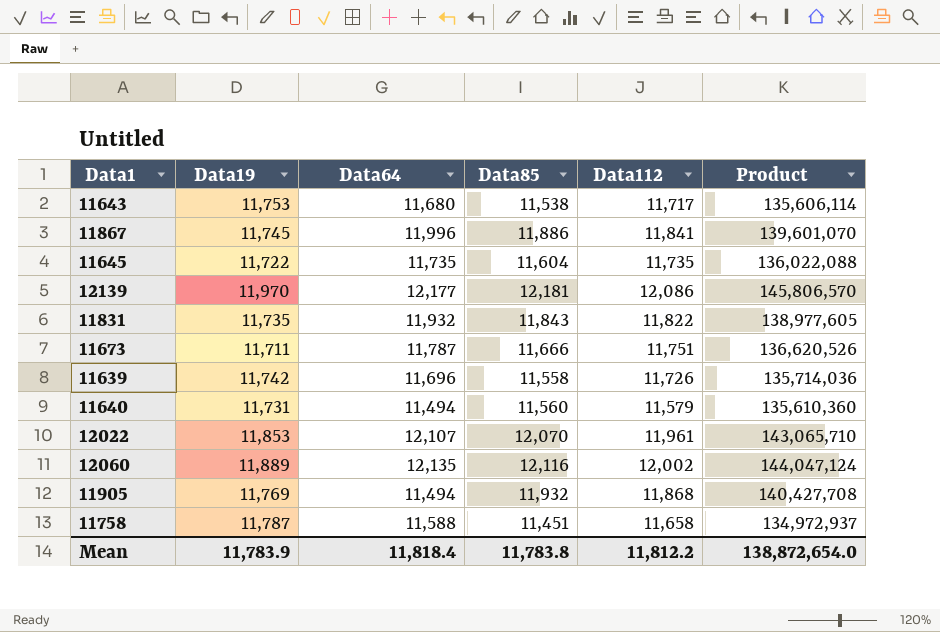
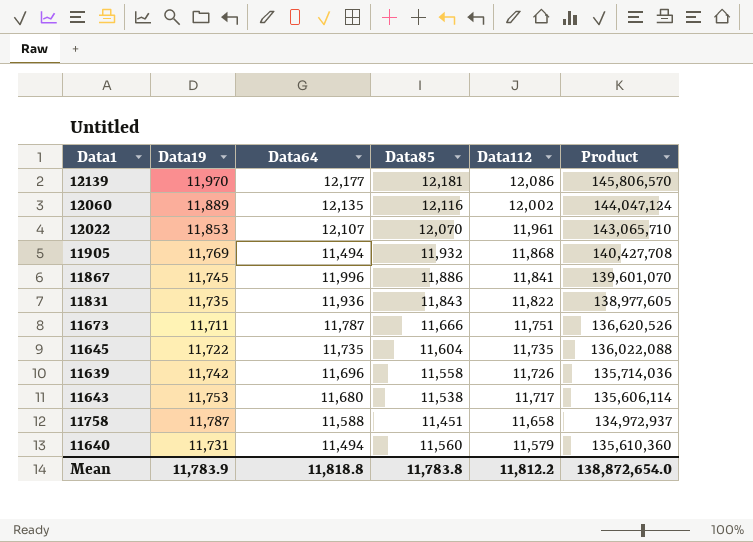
row order: none -> Data112 descending
11831 | Data64: 11,932 -> 11,936
Mean | Data64: 11,818.4 -> 11,818.8

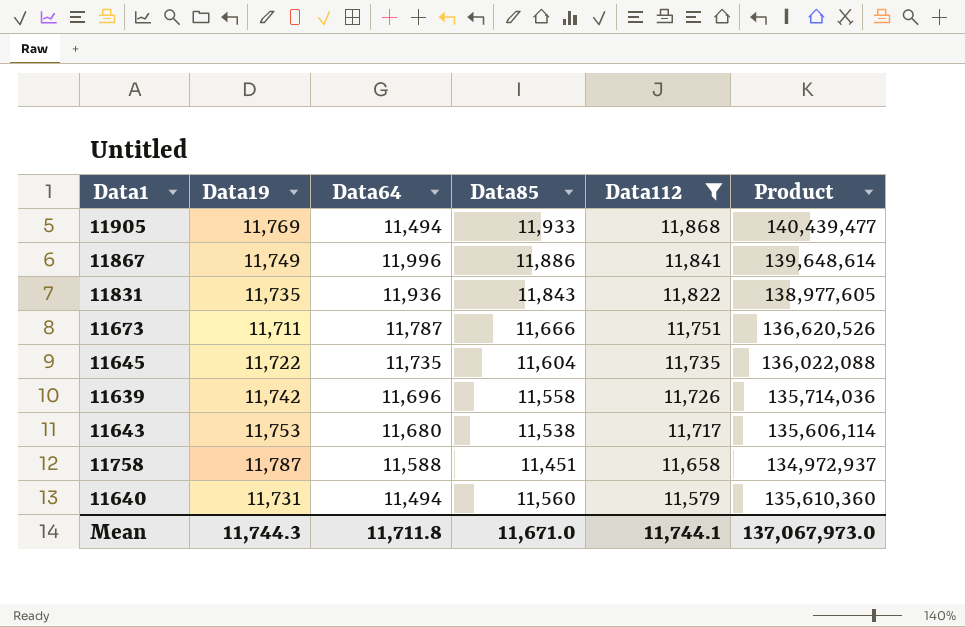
filter: none -> Data112 <= 11,868
11905 | Data85: 11,932 -> 11,933
11905 | Product: 140,427,708 -> 140,439,477
11867 | Data19: 11,745 -> 11,749
11867 | Product: 139,601,070 -> 139,648,614
Mean | Data19: 11,783.9 -> 11,744.3
Mean | Data64: 11,818.8 -> 11,711.8
Mean | Data85: 11,783.8 -> 11,671.0
Mean | Data112: 11,812.2 -> 11,744.1
Mean | Product: 138,872,654.0 -> 137,067,973.0

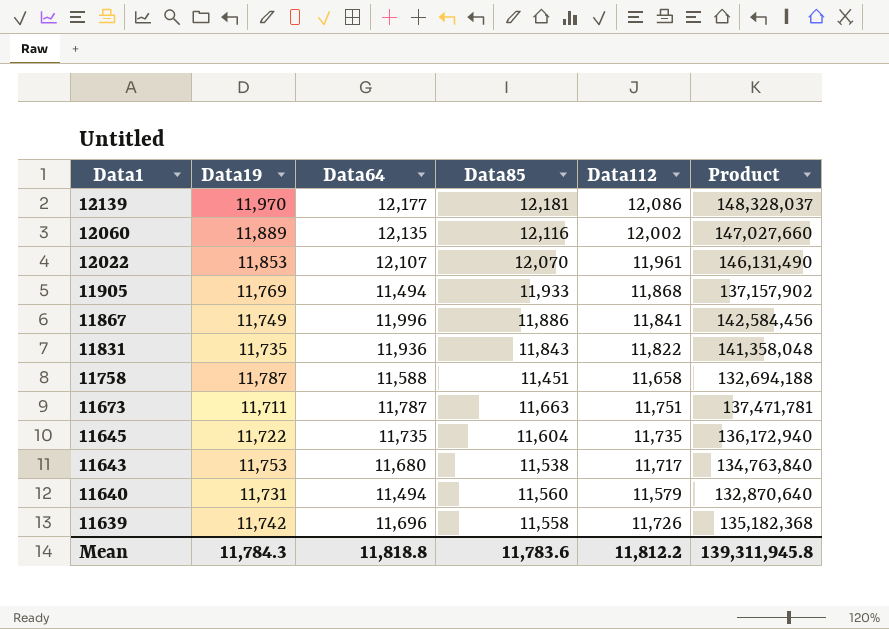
filter: Data112 <= 11,868 -> none
row order: Data112 descending -> Data1 descending
column Product | formula: [Data19] * [Data85] -> [Data64] * [Data85]
11673 | Data85: 11,666 -> 11,663
Mean | Data19: 11,744.3 -> 11,784.3
Mean | Data64: 11,711.8 -> 11,818.8
Mean | Data85: 11,671.0 -> 11,783.6
Mean | Data112: 11,744.1 -> 11,812.2
Mean | Product: 137,067,973.0 -> 139,311,945.8

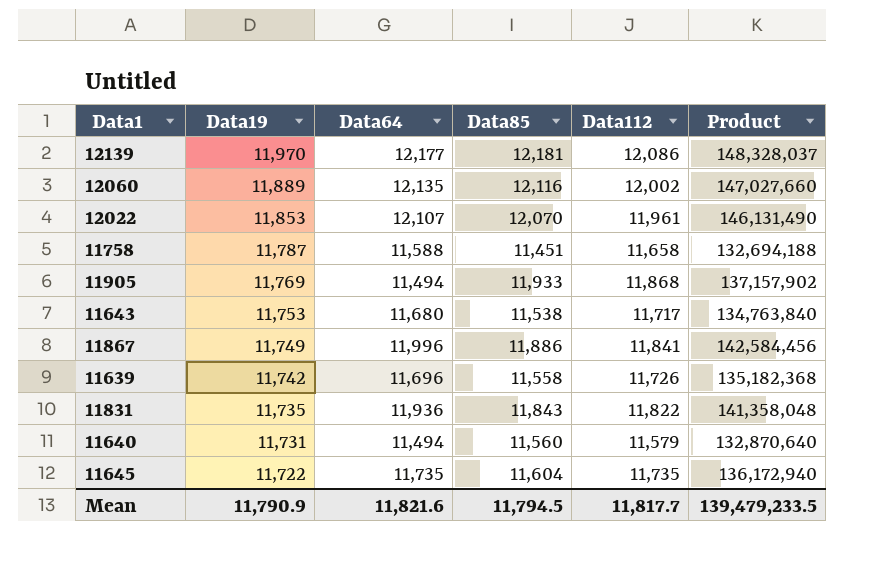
row order: Data1 descending -> Data19 descending
row 11673: 11,711 | 11,787 | 11,663 | 11,751 | 137,471,781 -> none
Mean | Data19: 11,784.3 -> 11,790.9
Mean | Data64: 11,818.8 -> 11,821.6
Mean | Data85: 11,783.6 -> 11,794.5
Mean | Data112: 11,812.2 -> 11,817.7
Mean | Product: 139,311,945.8 -> 139,479,233.5

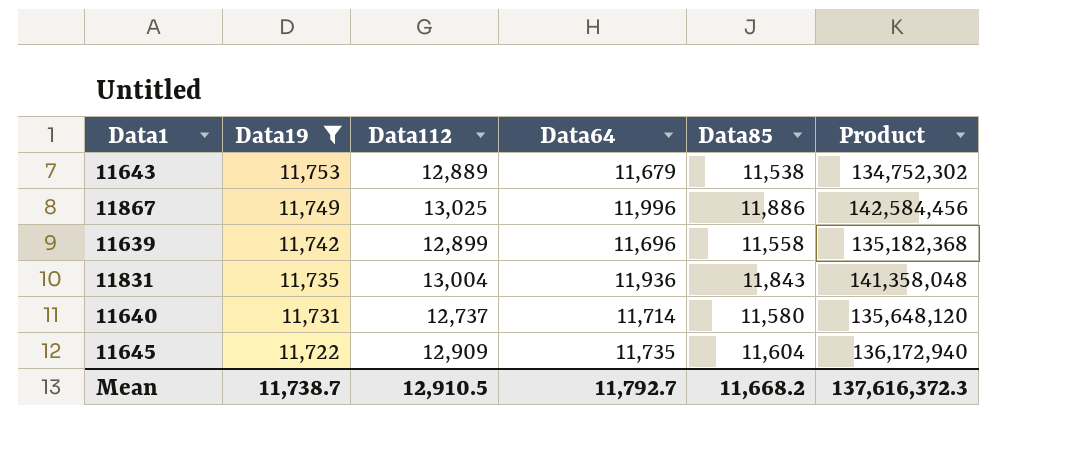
filter: none -> Data19 <= 11,753
column Data112 | position: 5 -> 3
11643 | Data112: 11,717 -> 12,889
11643 | Data64: 11,680 -> 11,679
11643 | Product: 134,763,840 -> 134,752,302
11867 | Data112: 11,841 -> 13,025
11639 | Data112: 11,726 -> 12,899
11831 | Data112: 11,822 -> 13,004
11640 | Data112: 11,579 -> 12,737
11640 | Data64: 11,494 -> 11,714
11640 | Data85: 11,560 -> 11,580
11640 | Product: 132,870,640 -> 135,648,120
11645 | Data112: 11,735 -> 12,909
Mean | Data19: 11,790.9 -> 11,738.7
Mean | Data112: 11,817.7 -> 12,910.5
Mean | Data64: 11,821.6 -> 11,792.7
Mean | Data85: 11,794.5 -> 11,668.2
Mean | Product: 139,479,233.5 -> 137,616,372.3

